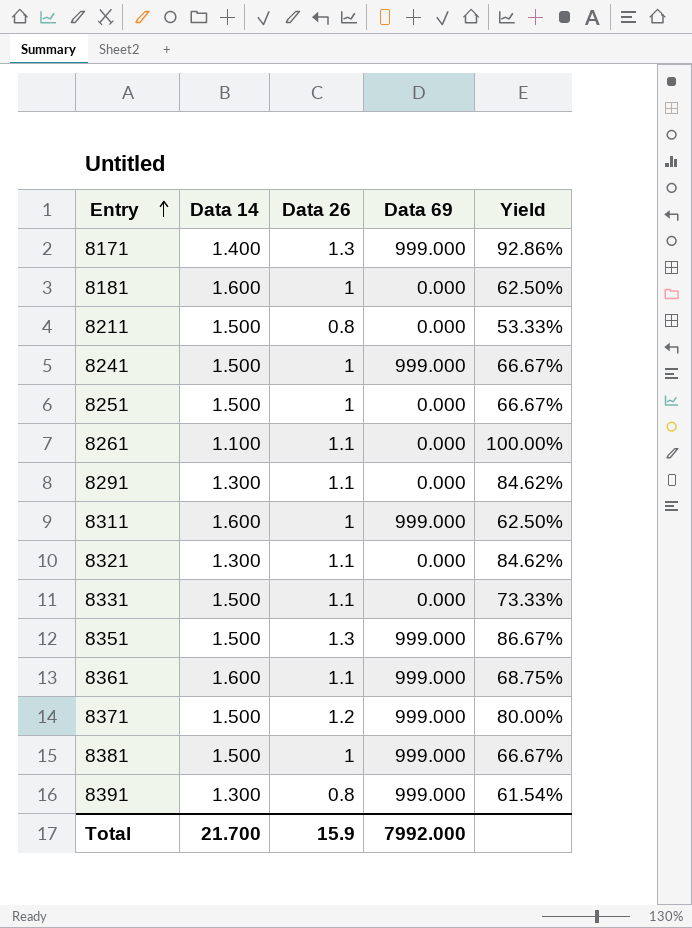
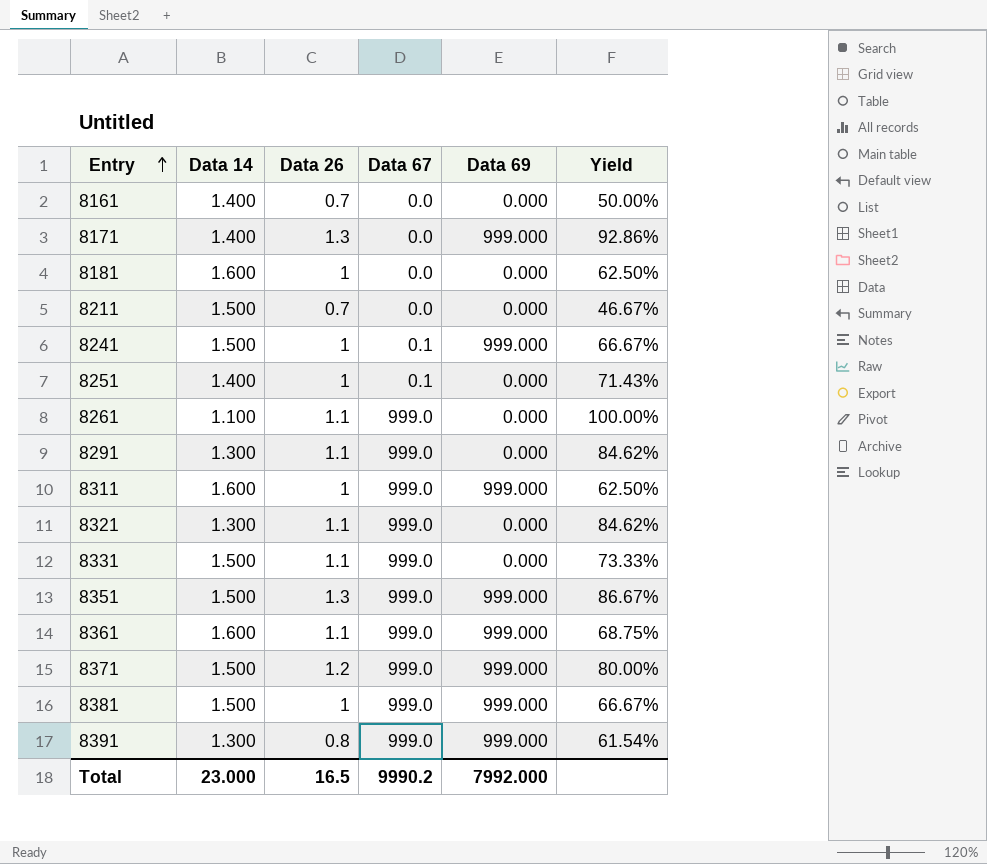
column Data 67 | position: none -> 4
row 8161: none -> 1.400 | 0.7 | 0.0 | 0.000 | 50.00%
8211 | Data 26: 0.8 -> 0.7
8211 | Yield: 53.33% -> 46.67%
8251 | Data 14: 1.500 -> 1.400
8251 | Yield: 66.67% -> 71.43%
Total | Data 14: 21.700 -> 23.000
Total | Data 26: 15.9 -> 16.5

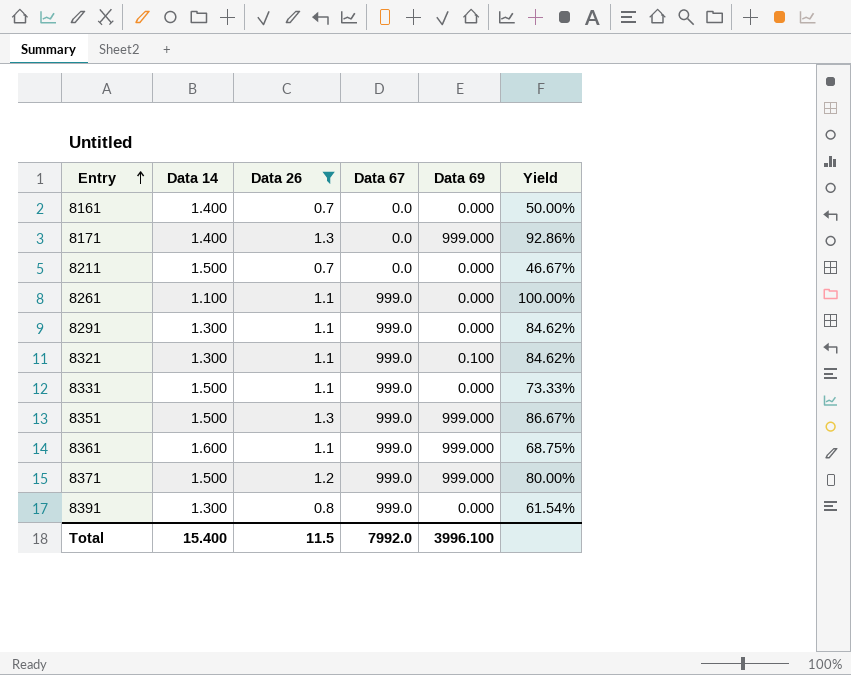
filter: none -> Data 26 != 1
8321 | Data 69: 0.000 -> 0.100
8391 | Data 69: 999.000 -> 0.000
Total | Data 14: 23.000 -> 15.400
Total | Data 26: 16.5 -> 11.5
Total | Data 67: 9990.2 -> 7992.0
Total | Data 69: 7992.000 -> 3996.100

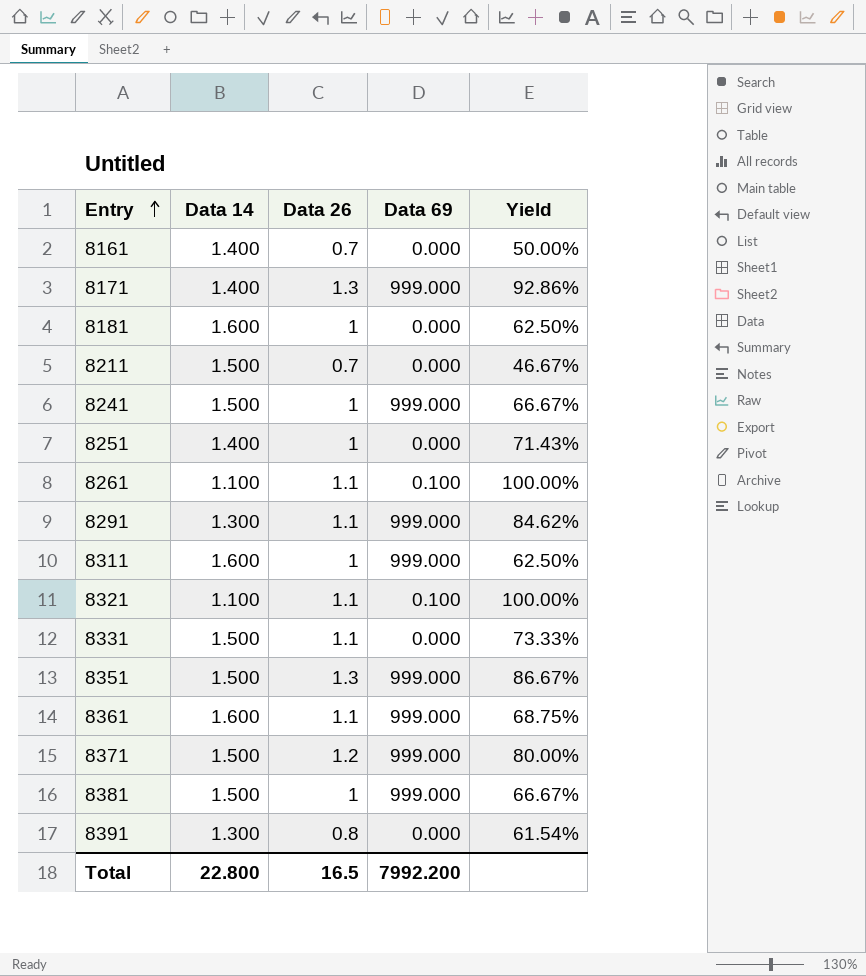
filter: Data 26 != 1 -> none
column Data 67 | position: 4 -> none
8261 | Data 69: 0.000 -> 0.100
8291 | Data 69: 0.000 -> 999.000
8321 | Data 14: 1.300 -> 1.100
8321 | Yield: 84.62% -> 100.00%
Total | Data 14: 15.400 -> 22.800
Total | Data 26: 11.5 -> 16.5
Total | Data 69: 3996.100 -> 7992.200

